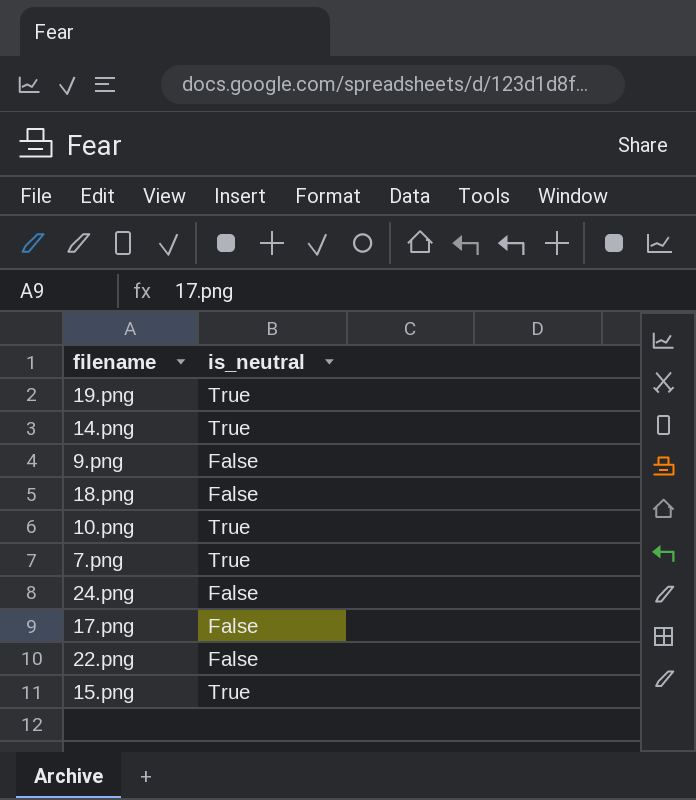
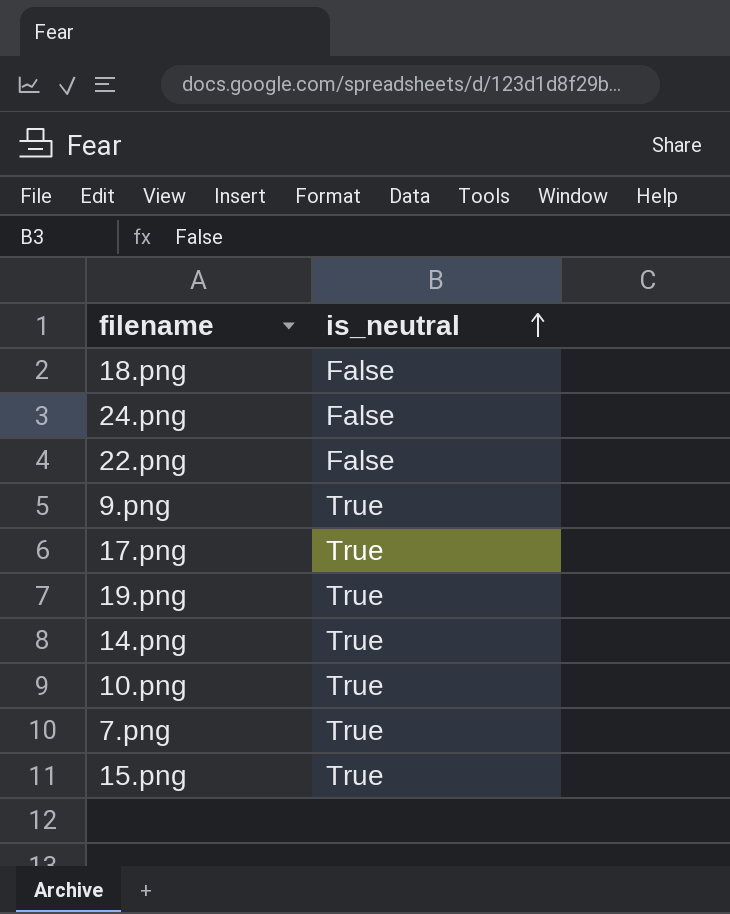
row order: none -> is_neutral ascending
9.png | is_neutral: False -> True
17.png | is_neutral: False -> True

